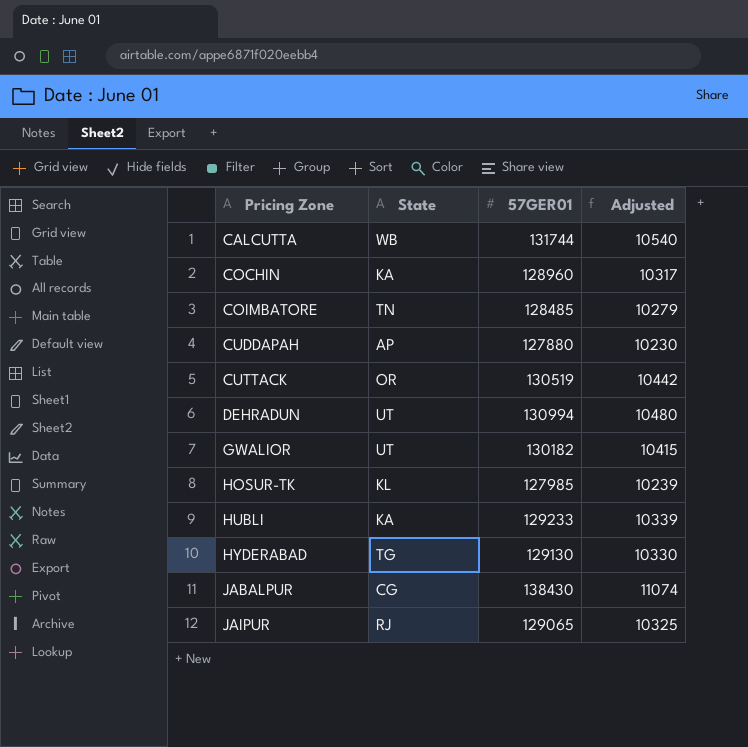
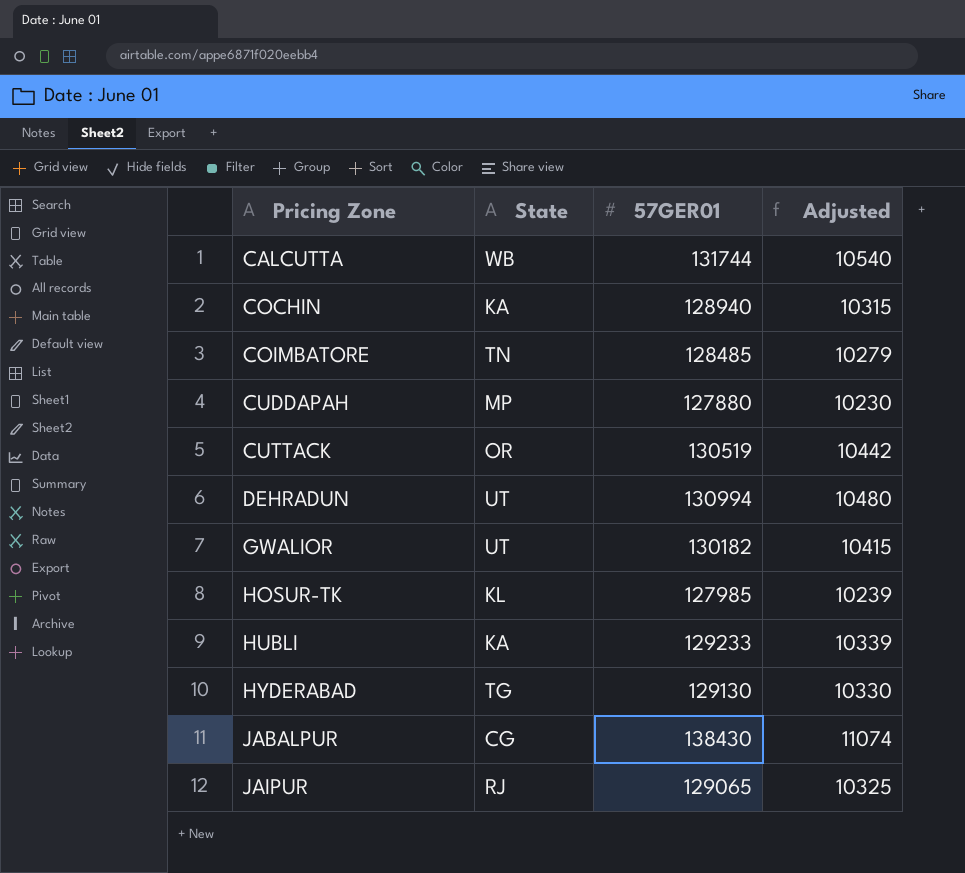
COCHIN | 57GER01: 128960 -> 128940
COCHIN | Adjusted: 10317 -> 10315
CUDDAPAH | State: AP -> MP

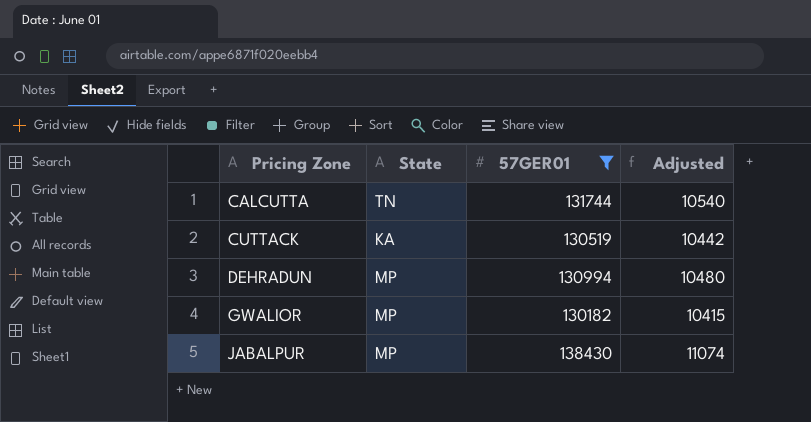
filter: none -> 57GER01 >= 130182
CALCUTTA | State: WB -> TN
CUTTACK | State: OR -> KA
DEHRADUN | State: UT -> MP
GWALIOR | State: UT -> MP
JABALPUR | State: CG -> MP

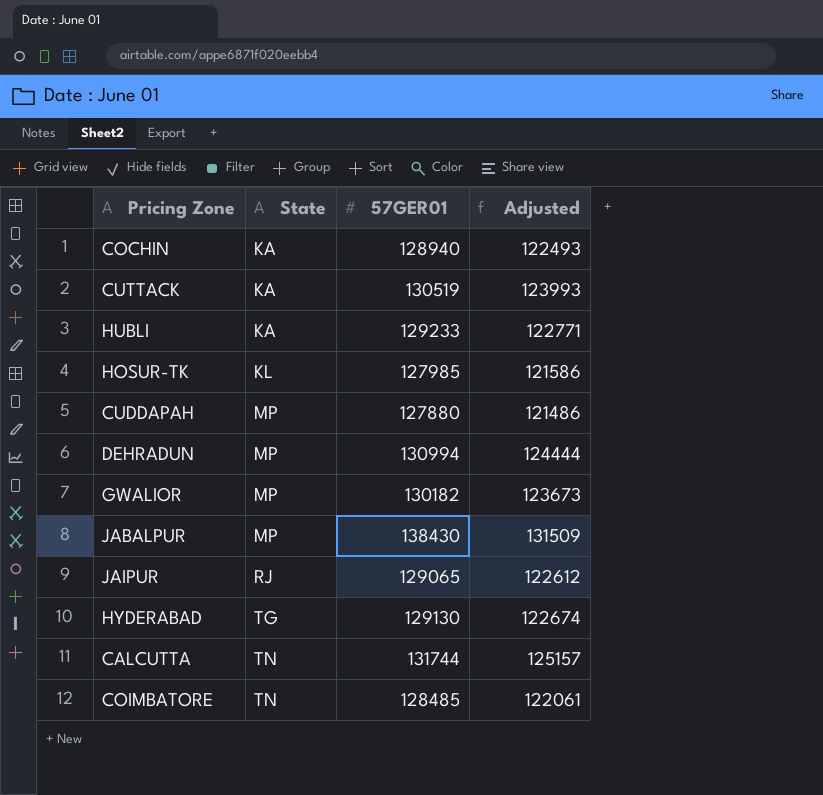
filter: 57GER01 >= 130182 -> none
row order: Pricing Zone ascending -> State ascending
column Adjusted | formula: [57GER01] * 0.08 -> [57GER01] * 0.95

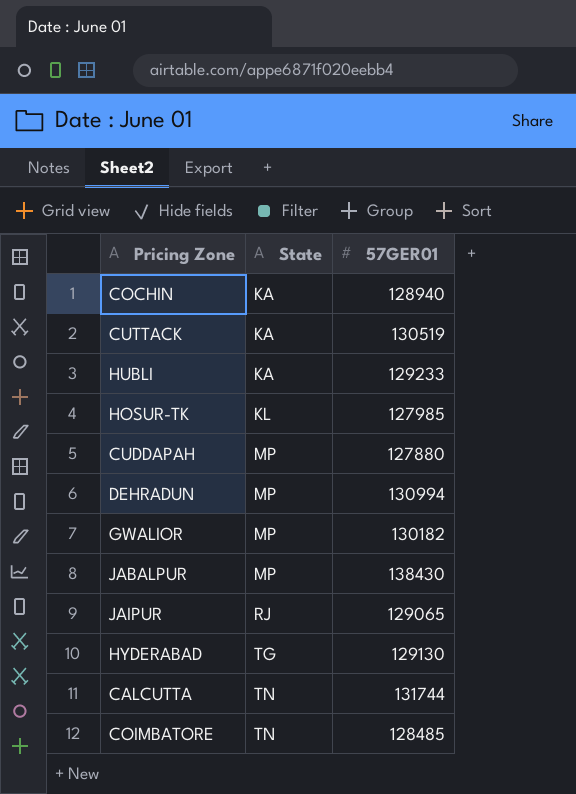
column Adjusted | formula: [57GER01] * 0.95 -> none

